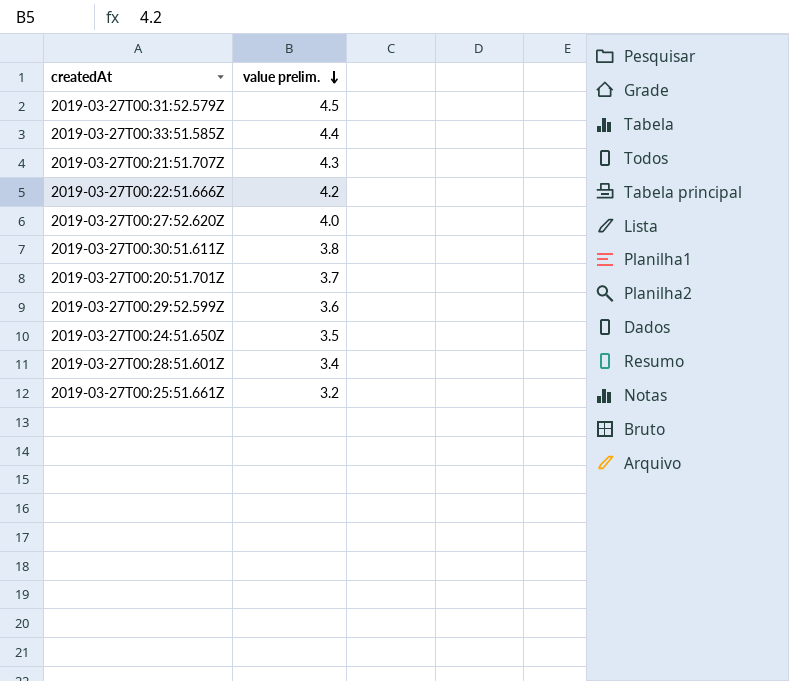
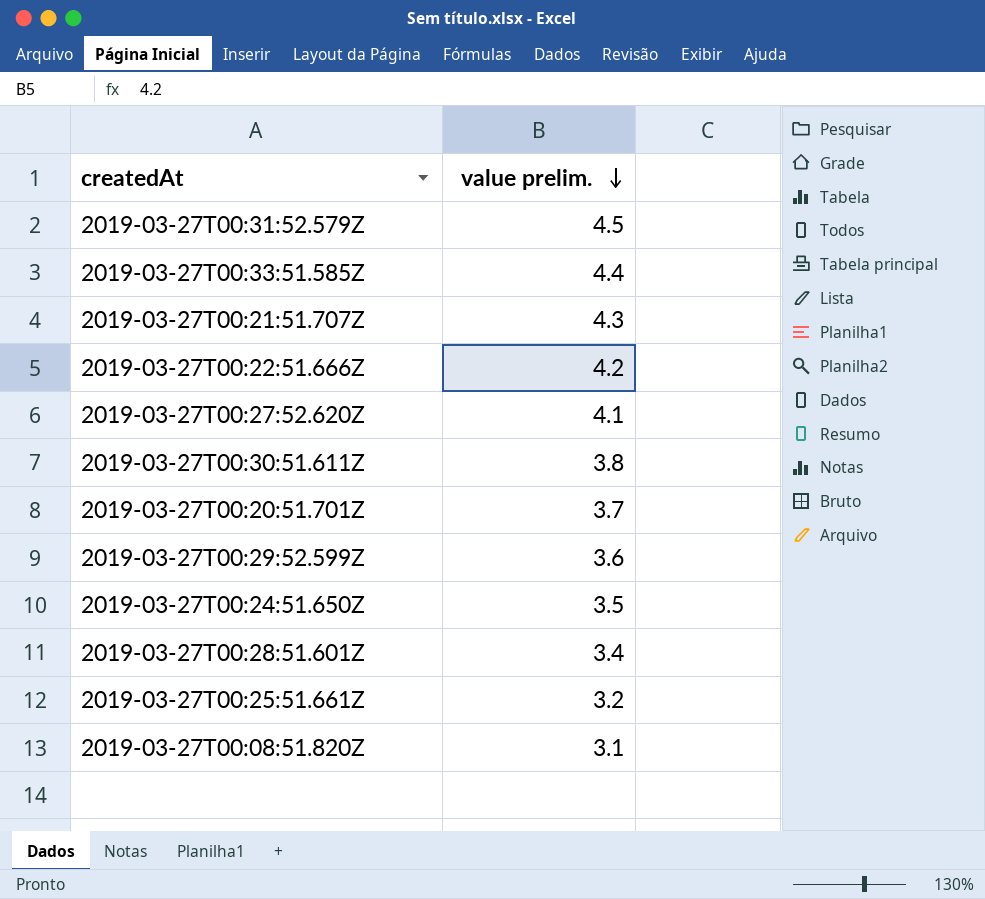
2019-03-27T00:27:52.620Z | value prelim.: 4.0 -> 4.1
row 2019-03-27T00:08:51.820Z: none -> 3.1

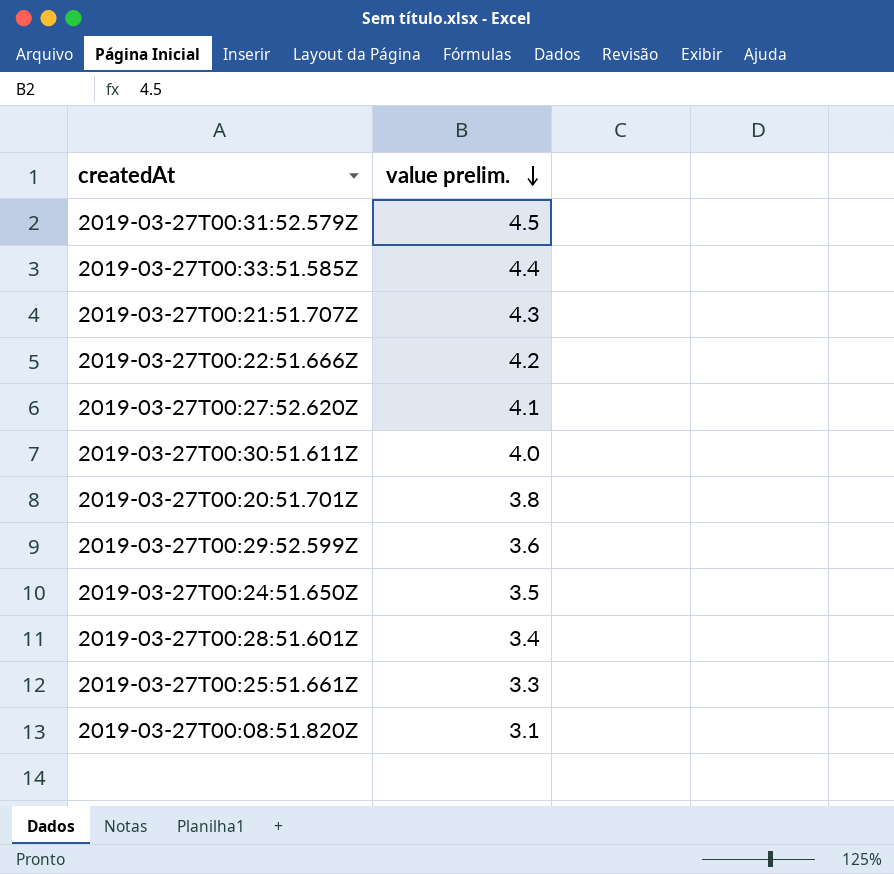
2019-03-27T00:30:51.611Z | value prelim.: 3.8 -> 4.0
2019-03-27T00:20:51.701Z | value prelim.: 3.7 -> 3.8
2019-03-27T00:25:51.661Z | value prelim.: 3.2 -> 3.3

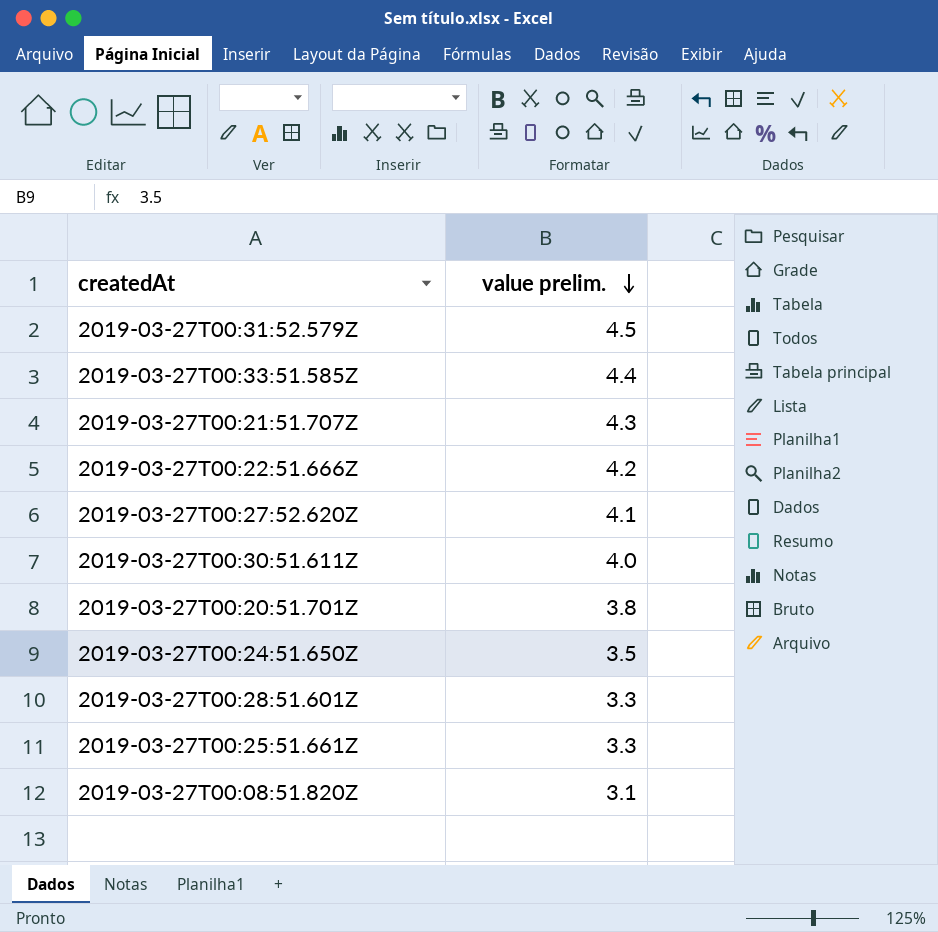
row 2019-03-27T00:29:52.599Z: 3.6 -> none
2019-03-27T00:28:51.601Z | value prelim.: 3.4 -> 3.3

